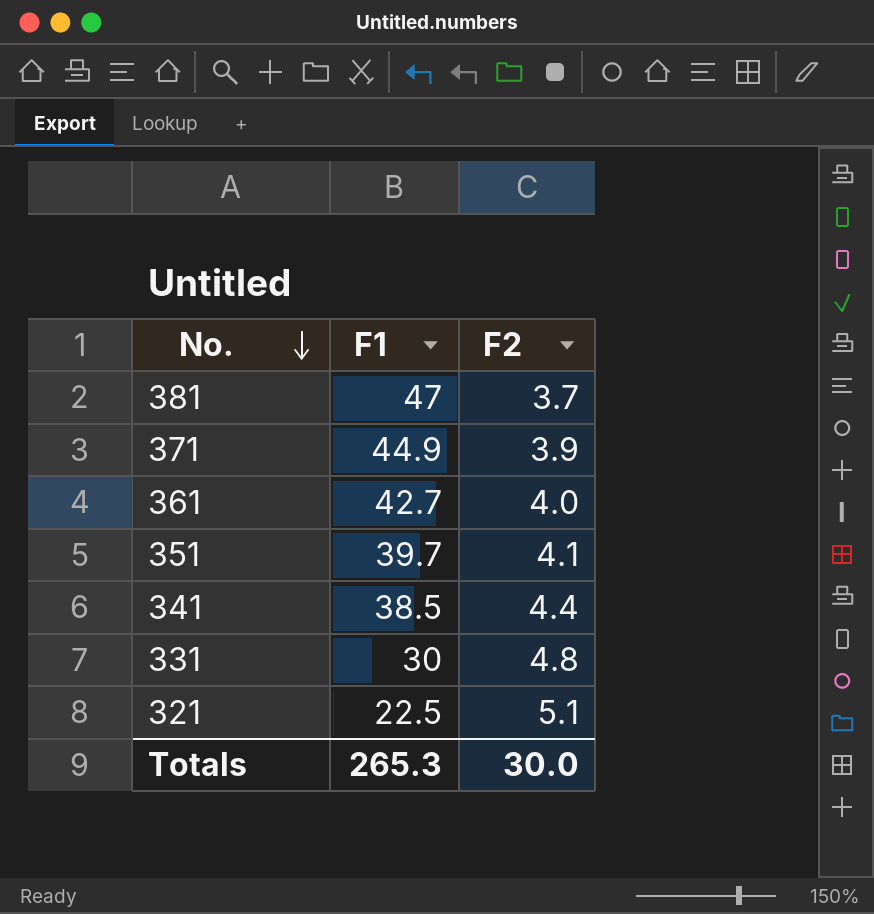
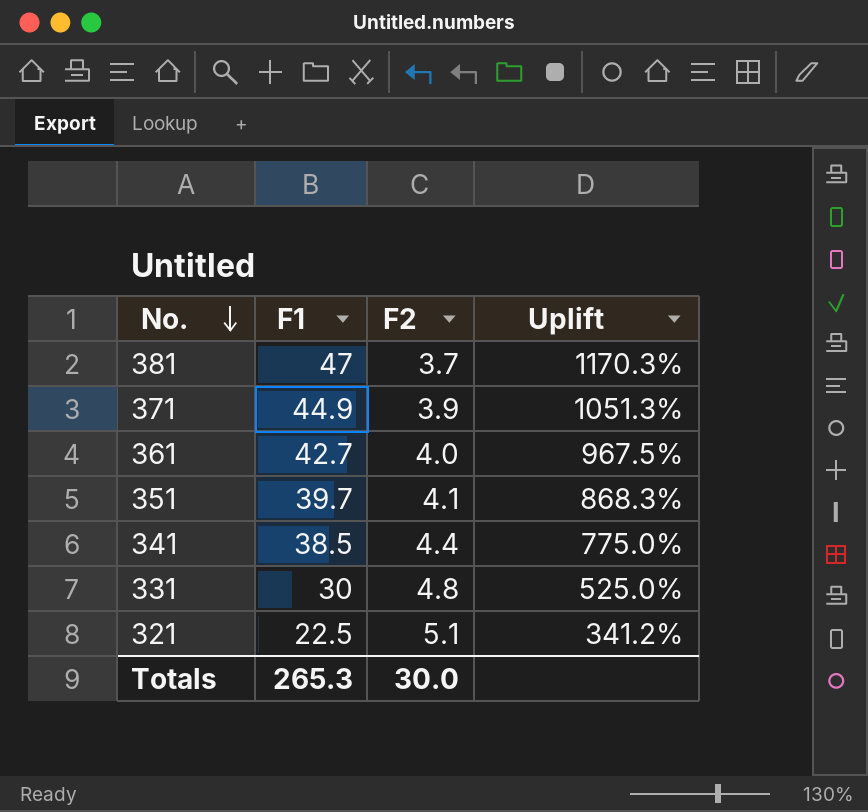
column Uplift | formula: none -> ([F1] - [F2]) / [F2]

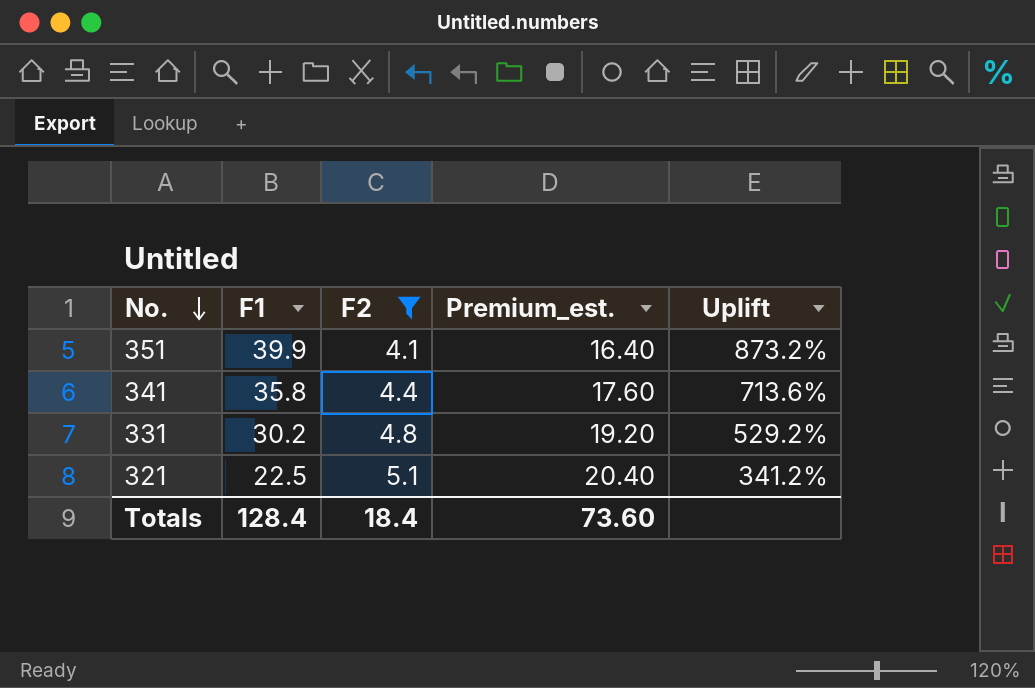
filter: none -> F2 >= 4.1
column Premium_est. | formula: none -> [F2] * 4
351 | F1: 39.7 -> 39.9
351 | Uplift: 868.3% -> 873.2%
341 | F1: 38.5 -> 35.8
341 | Uplift: 775.0% -> 713.6%
331 | F1: 30 -> 30.2
331 | Uplift: 525.0% -> 529.2%
Totals | F1: 265.3 -> 128.4
Totals | F2: 30.0 -> 18.4

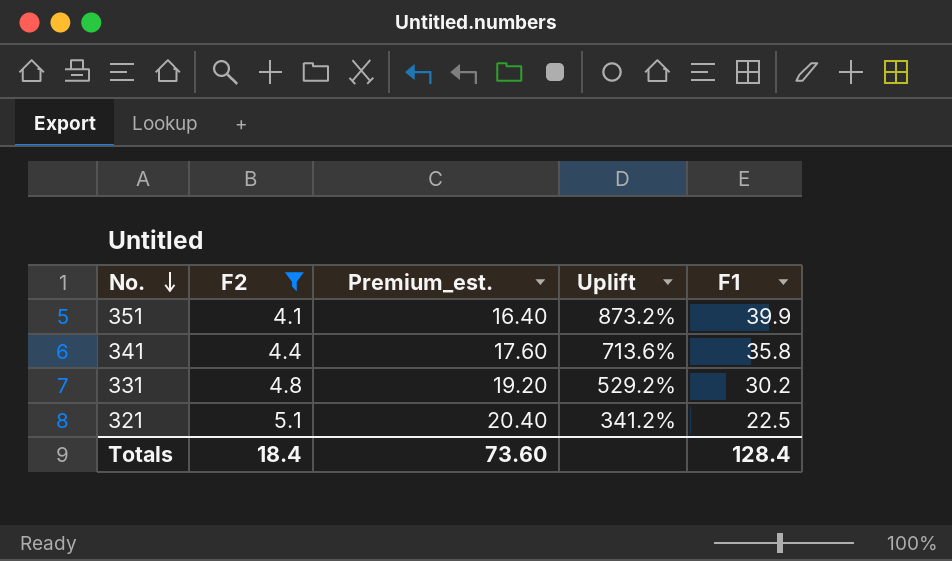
column F1 | position: 2 -> 5

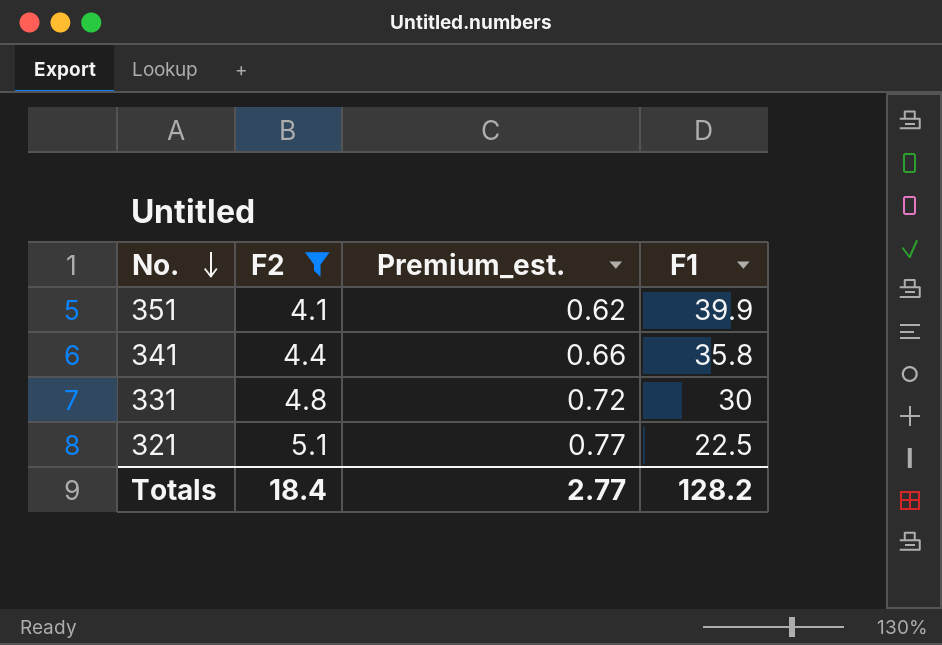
column Uplift | formula: ([F1] - [F2]) / [F2] -> none
column Premium_est. | formula: [F2] * 4 -> [F2] * 0.15
331 | F1: 30.2 -> 30
Totals | Premium_est.: 73.60 -> 2.77
Totals | F1: 128.4 -> 128.2

